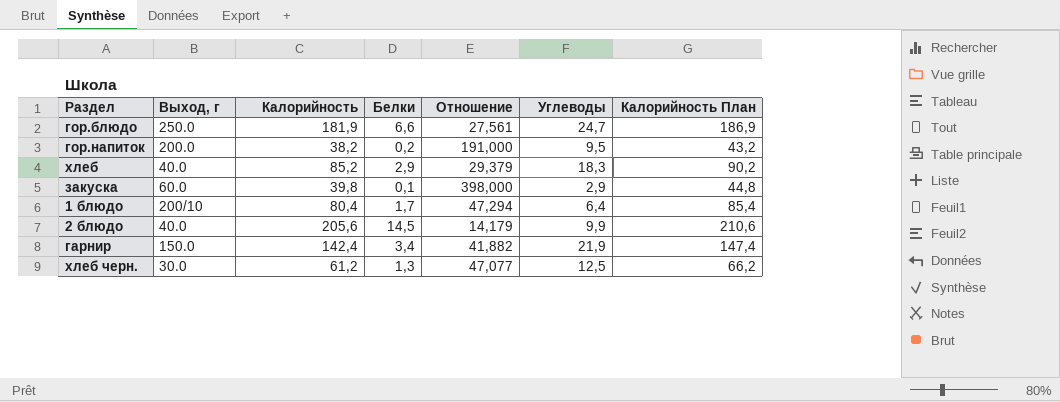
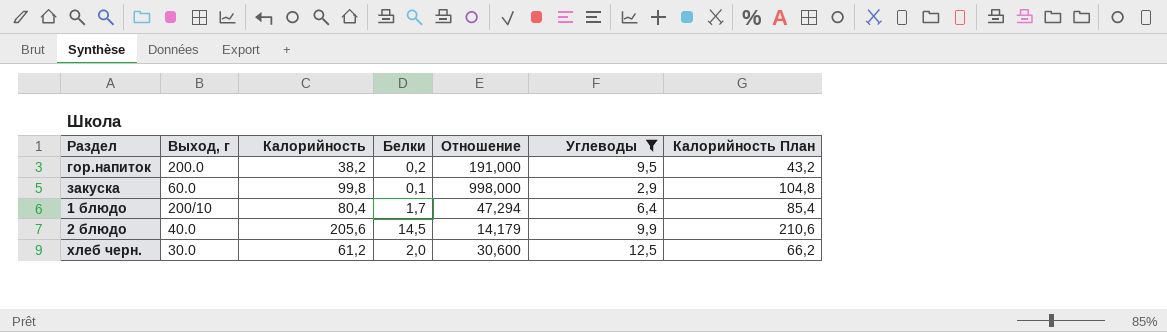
filter: none -> Углеводы <= 12,5
закуска | Калорийность: 39,8 -> 99,8
закуска | Отношение: 398,000 -> 998,000
закуска | Калорийность План: 44,8 -> 104,8
хлеб черн. | Белки: 1,3 -> 2,0
хлеб черн. | Отношение: 47,077 -> 30,600

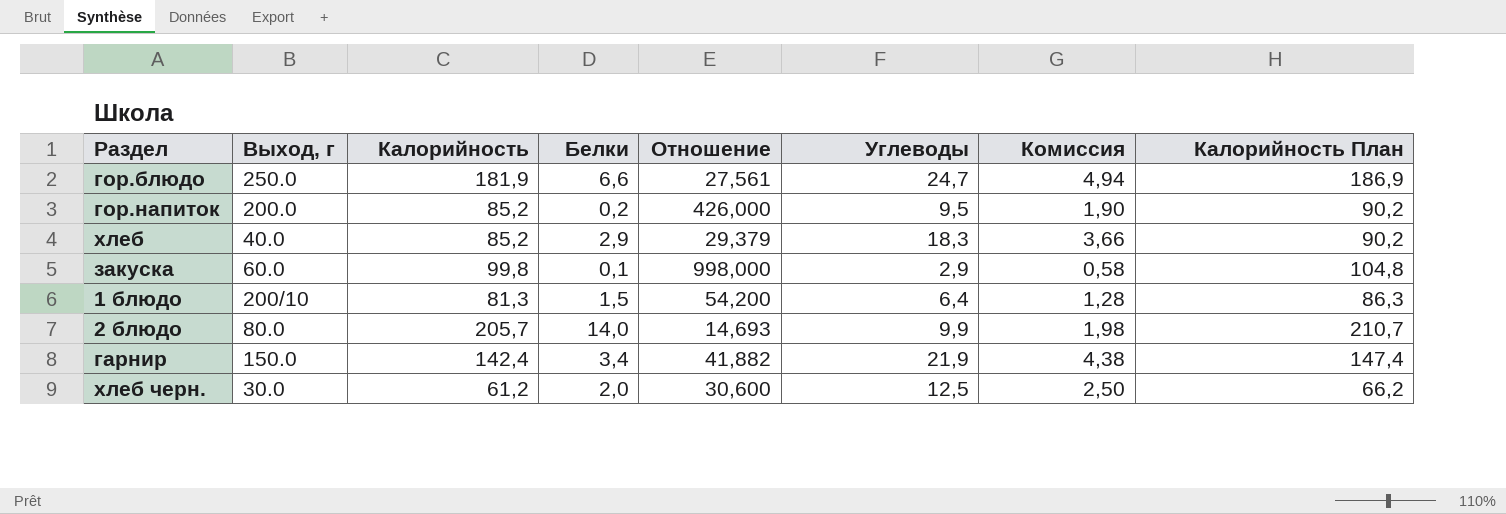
filter: Углеводы <= 12,5 -> none
column Комиссия | formula: none -> [Углеводы] * 0,2
гор.напиток | Калорийность: 38,2 -> 85,2
гор.напиток | Отношение: 191,000 -> 426,000
гор.напиток | Калорийность План: 43,2 -> 90,2
1 блюдо | Калорийность: 80,4 -> 81,3
1 блюдо | Белки: 1,7 -> 1,5
1 блюдо | Отношение: 47,294 -> 54,200
1 блюдо | Калорийность План: 85,4 -> 86,3
2 блюдо | Выход, г: 40.0 -> 80.0
2 блюдо | Калорийность: 205,6 -> 205,7
2 блюдо | Белки: 14,5 -> 14,0
2 блюдо | Отношение: 14,179 -> 14,693
2 блюдо | Калорийность План: 210,6 -> 210,7

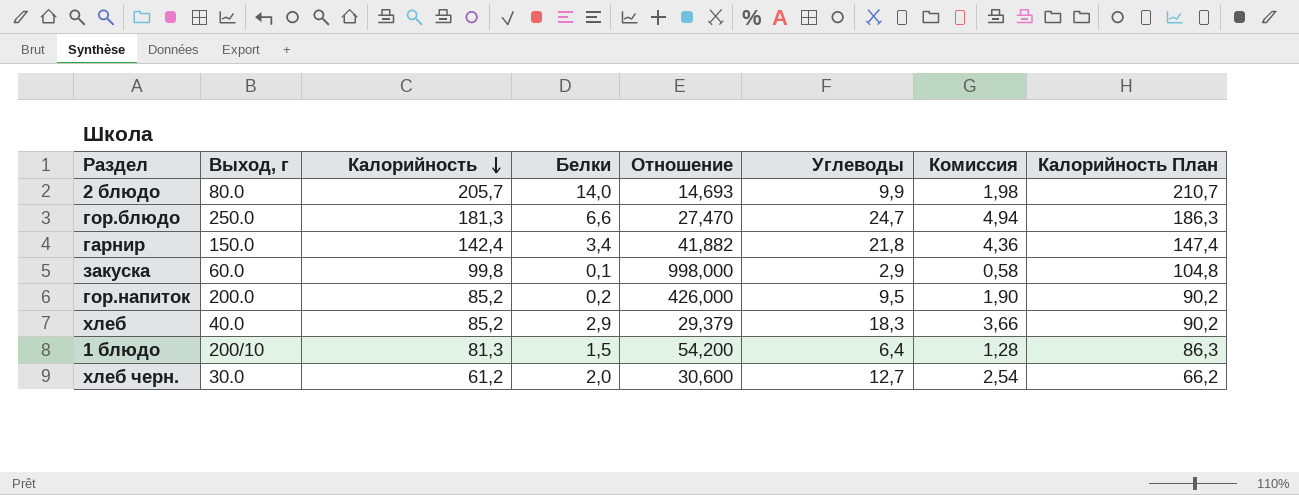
row order: none -> Калорийность descending
гор.блюдо | Калорийность: 181,9 -> 181,3
гор.блюдо | Отношение: 27,561 -> 27,470
гор.блюдо | Калорийность План: 186,9 -> 186,3
гарнир | Углеводы: 21,9 -> 21,8
гарнир | Комиссия: 4,38 -> 4,36
хлеб черн. | Углеводы: 12,5 -> 12,7
хлеб черн. | Комиссия: 2,50 -> 2,54

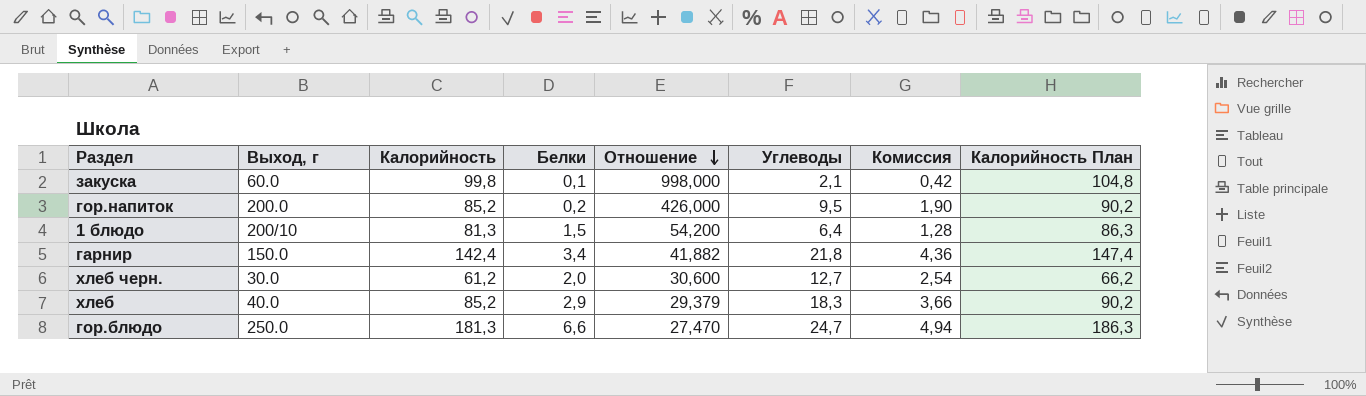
row order: Калорийность descending -> Отношение descending
row 2 блюдо: 80.0 | 205,7 | 14,0 | 14,693 | 9,9 | 1,98 | 210,7 -> none
закуска | Углеводы: 2,9 -> 2,1
закуска | Комиссия: 0,58 -> 0,42

